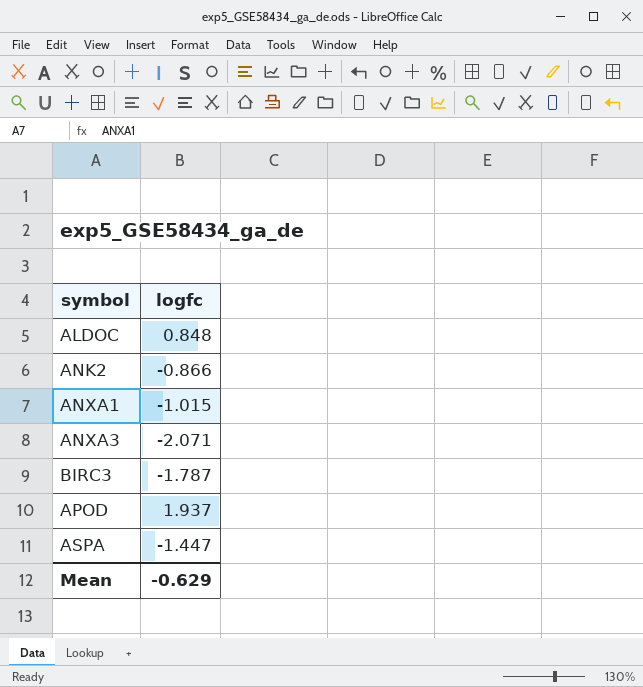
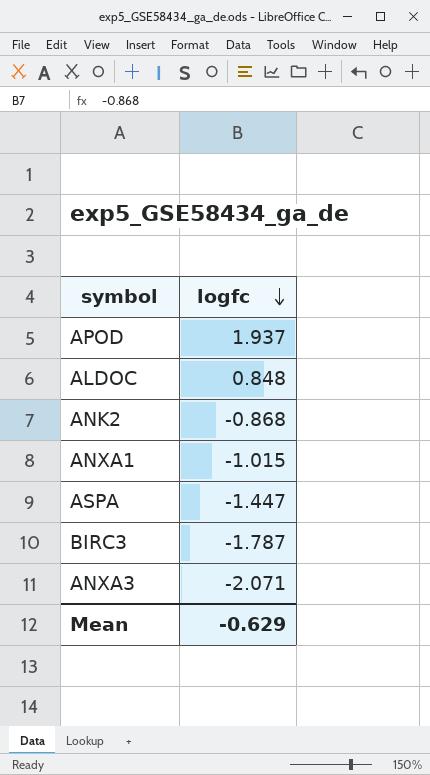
row order: none -> logfc descending
ANK2 | logfc: -0.866 -> -0.868

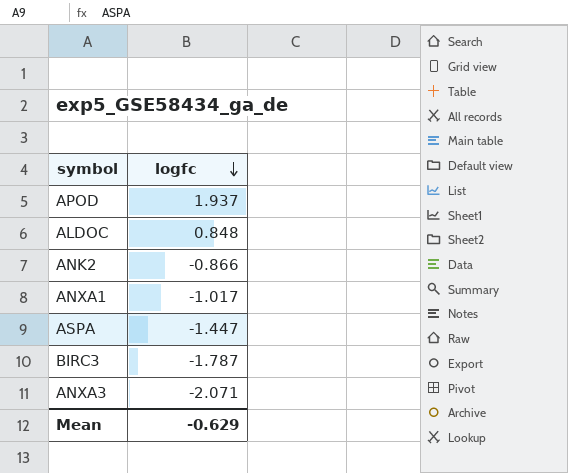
ANK2 | logfc: -0.868 -> -0.866
ANXA1 | logfc: -1.015 -> -1.017

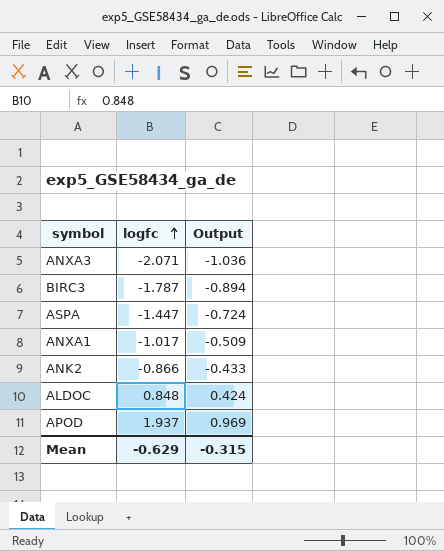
row order: logfc descending -> logfc ascending
column Output | formula: none -> [logfc] * 0.5

